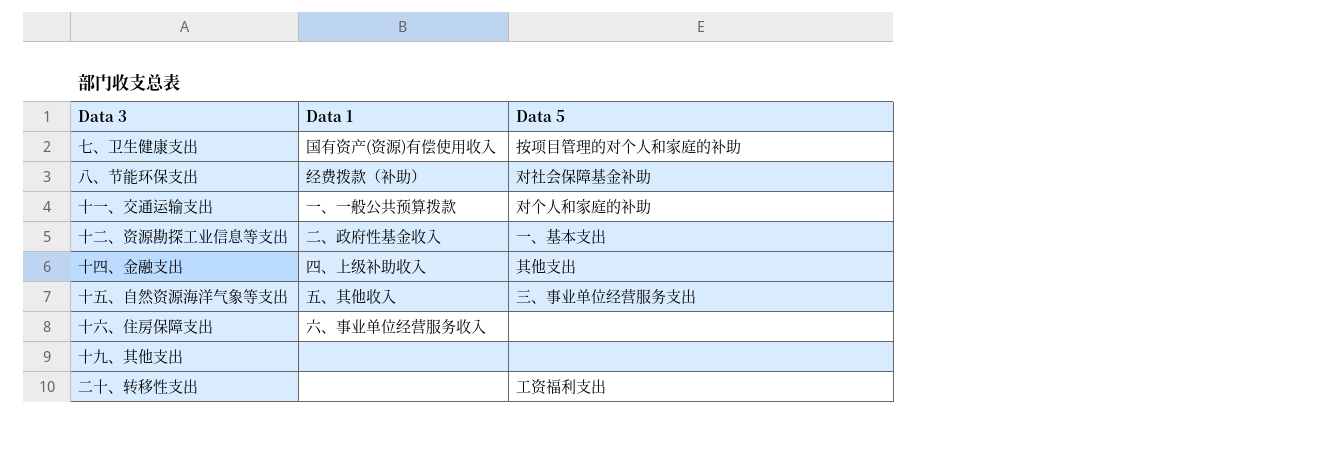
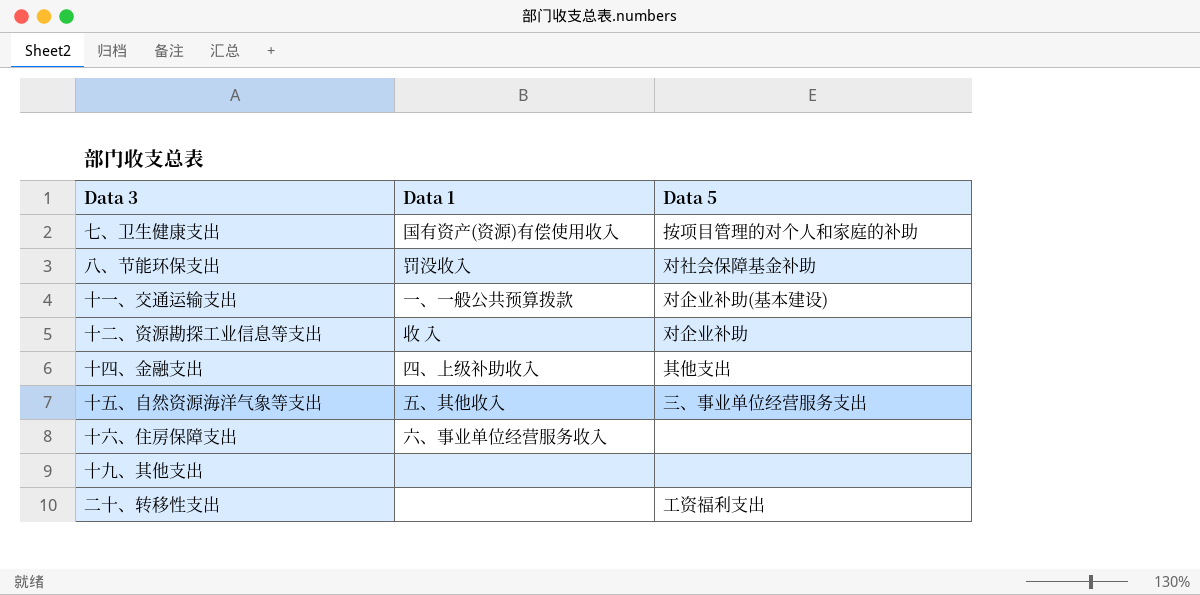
八、节能环保支出 | Data 1: 经费拨款（补助） -> 罚没收入
十一、交通运输支出 | Data 5: 对个人和家庭的补助 -> 对企业补助(基本建设)
十二、资源勘探工业信息等支出 | Data 1: 二、政府性基金收入 -> 收 入
十二、资源勘探工业信息等支出 | Data 5: 一、基本支出 -> 对企业补助

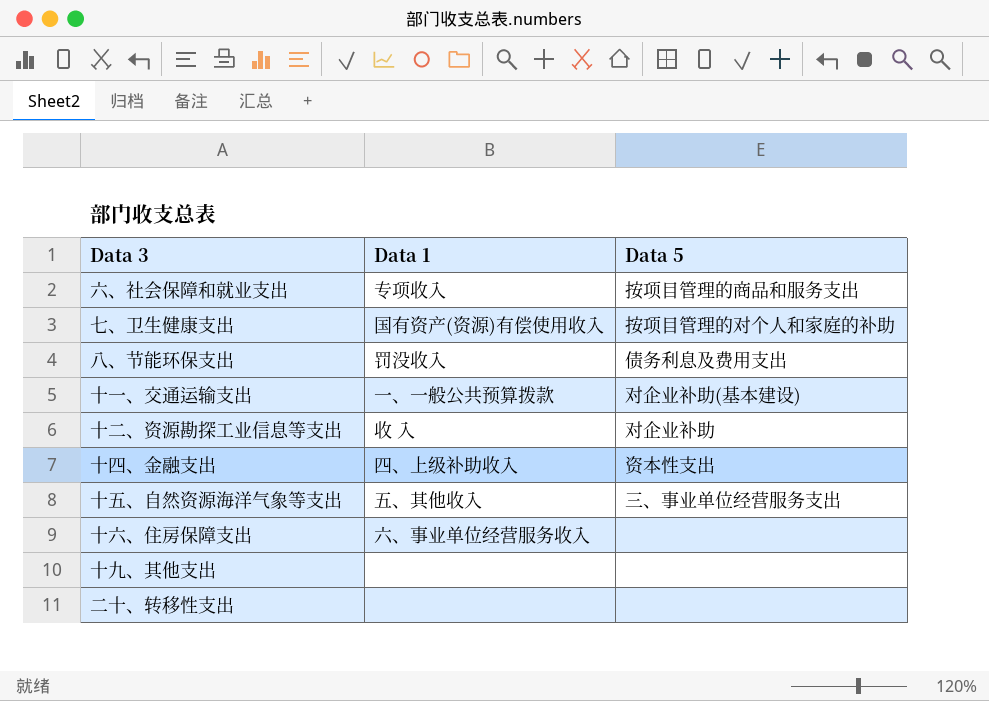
row 六、社会保障和就业支出: none -> 专项收入 | 按项目管理的商品和服务支出
八、节能环保支出 | Data 5: 对社会保障基金补助 -> 债务利息及费用支出
十四、金融支出 | Data 5: 其他支出 -> 资本性支出
二十、转移性支出 | Data 5: 工资福利支出 -> none

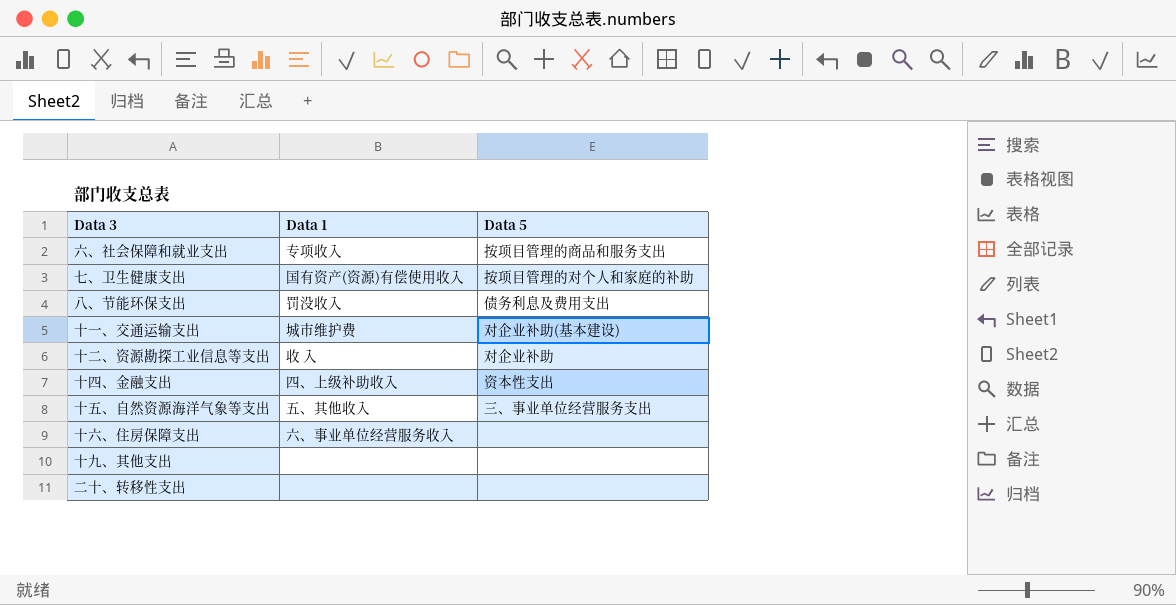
十一、交通运输支出 | Data 1: 一、一般公共预算拨款 -> 城市维护费

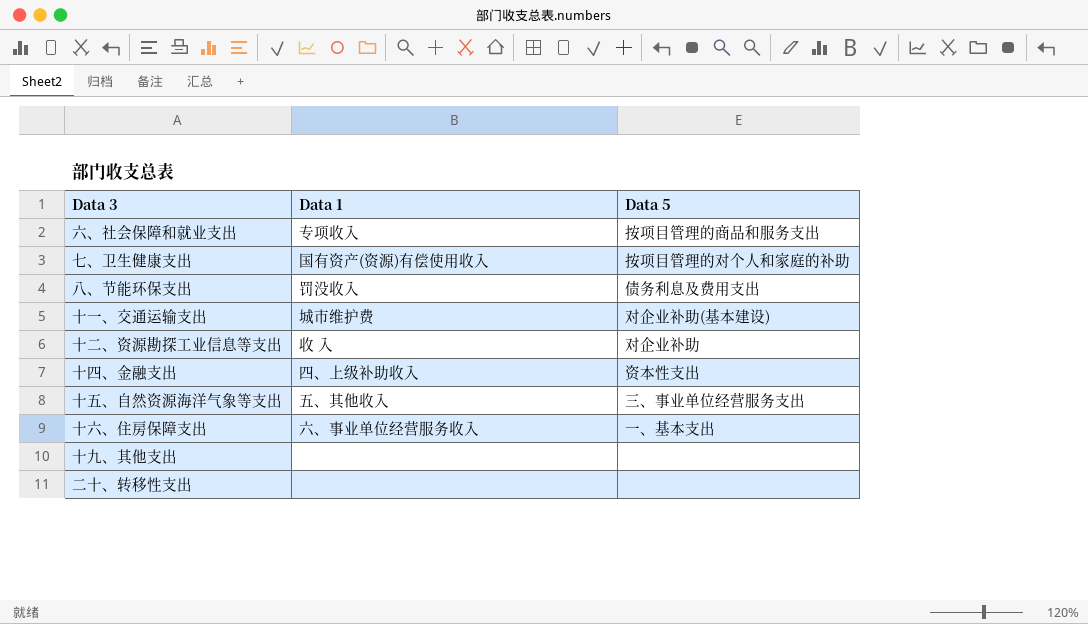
十六、住房保障支出 | Data 5: none -> 一、基本支出

